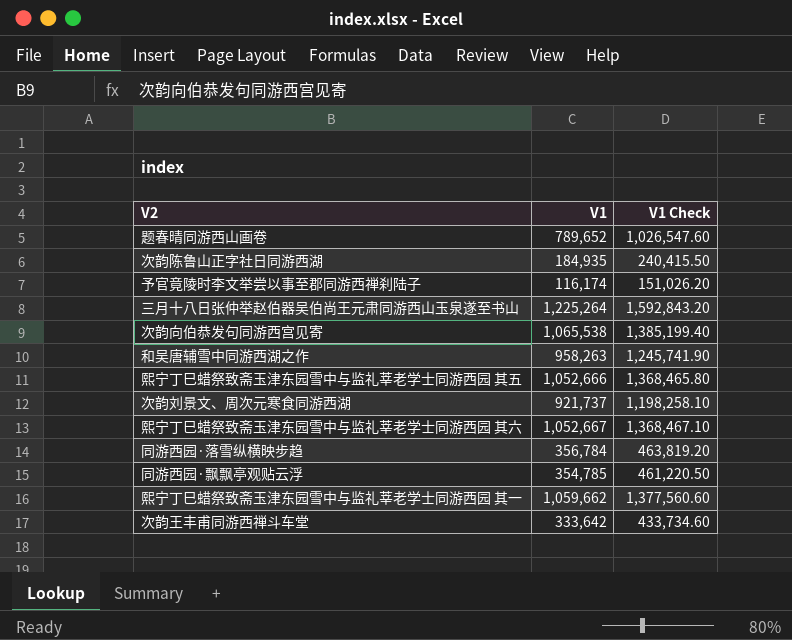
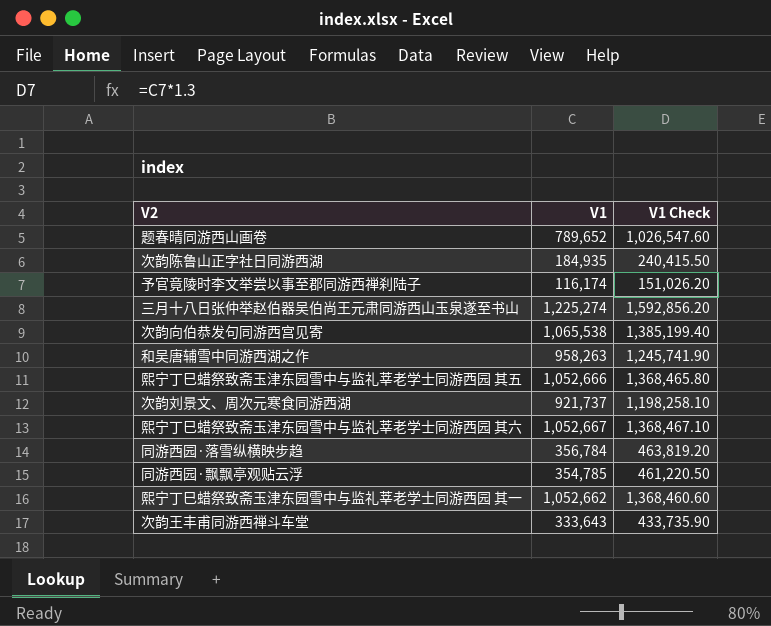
三月十八日张仲举赵伯器吴伯尚王元肃同游西山玉泉遂至书山 | V1: 1,225,264 -> 1,225,274
三月十八日张仲举赵伯器吴伯尚王元肃同游西山玉泉遂至书山 | V1 Check: 1,592,843.20 -> 1,592,856.20
熙宁丁巳蜡祭致斋玉津东园雪中与监礼莘老学士同游西园 其一 | V1: 1,059,662 -> 1,052,662
熙宁丁巳蜡祭致斋玉津东园雪中与监礼莘老学士同游西园 其一 | V1 Check: 1,377,560.60 -> 1,368,460.60
次韵王丰甫同游西禅斗车堂 | V1: 333,642 -> 333,643
次韵王丰甫同游西禅斗车堂 | V1 Check: 433,734.60 -> 433,735.90

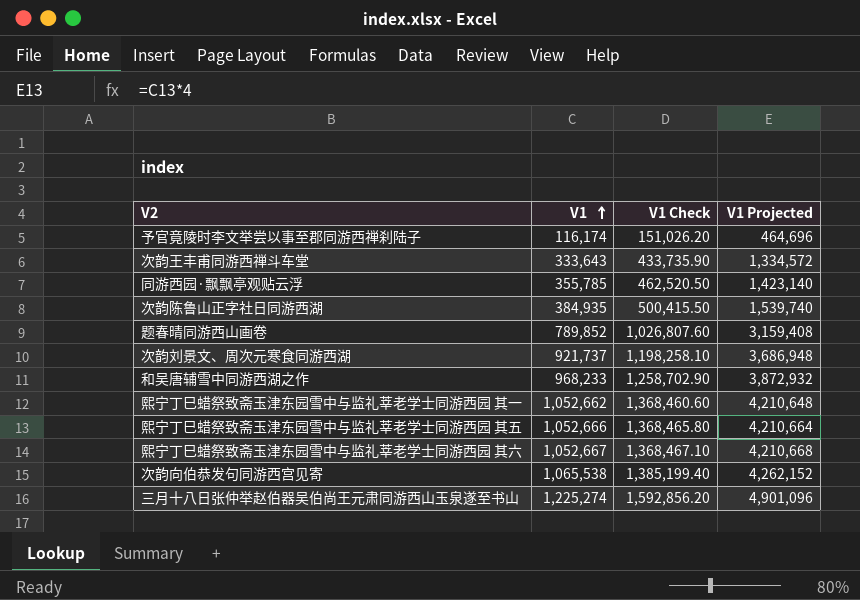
row order: none -> V1 ascending
column V1 Projected | formula: none -> [V1] * 4
row 同游西园·落雪纵横映步趋: 356,784 | 463,819.20 -> none
同游西园·飘飘亭观贴云浮 | V1: 354,785 -> 355,785
同游西园·飘飘亭观贴云浮 | V1 Check: 461,220.50 -> 462,520.50
次韵陈鲁山正字社日同游西湖 | V1: 184,935 -> 384,935
次韵陈鲁山正字社日同游西湖 | V1 Check: 240,415.50 -> 500,415.50
题春晴同游西山画卷 | V1: 789,652 -> 789,852
题春晴同游西山画卷 | V1 Check: 1,026,547.60 -> 1,026,807.60
和吴唐辅雪中同游西湖之作 | V1: 958,263 -> 968,233
和吴唐辅雪中同游西湖之作 | V1 Check: 1,245,741.90 -> 1,258,702.90

